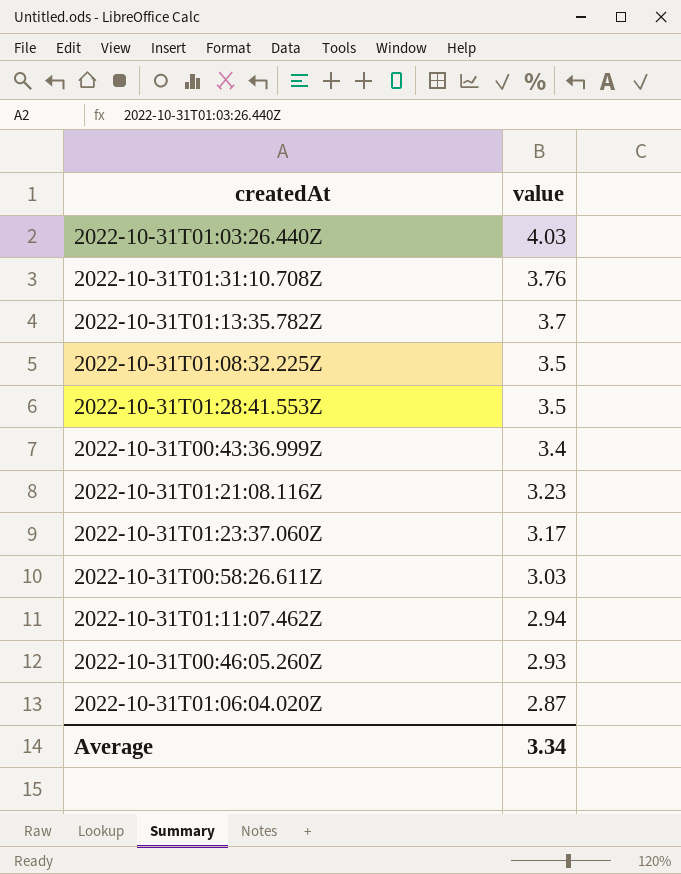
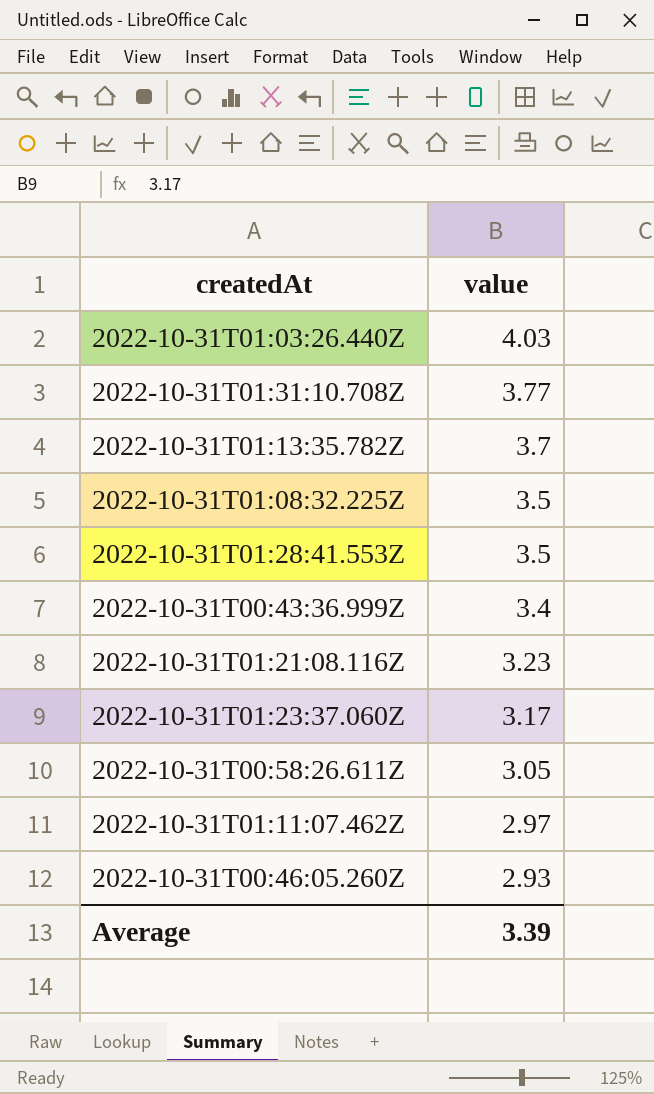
row 2022-10-31T01:06:04.020Z: 2.87 -> none
2022-10-31T01:31:10.708Z | value: 3.76 -> 3.77
2022-10-31T00:58:26.611Z | value: 3.03 -> 3.05
2022-10-31T01:11:07.462Z | value: 2.94 -> 2.97
Average | value: 3.34 -> 3.39

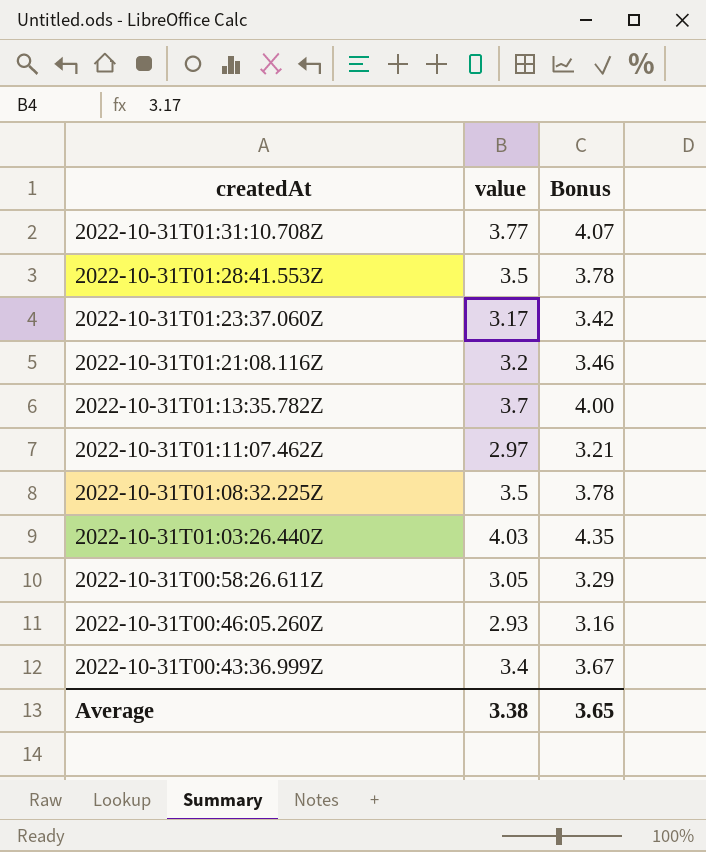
row order: value descending -> createdAt descending
column Bonus | formula: none -> [value] * 1.08
2022-10-31T01:21:08.116Z | value: 3.23 -> 3.2
Average | value: 3.39 -> 3.38

